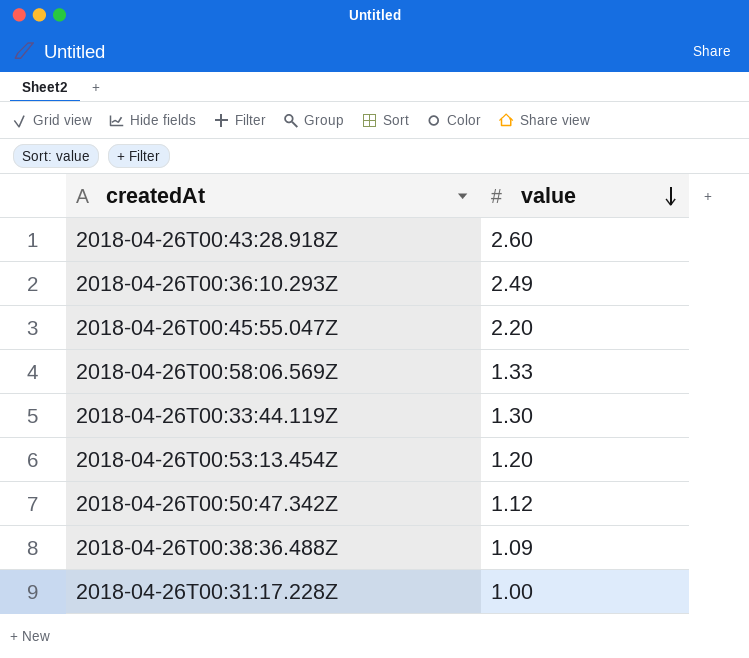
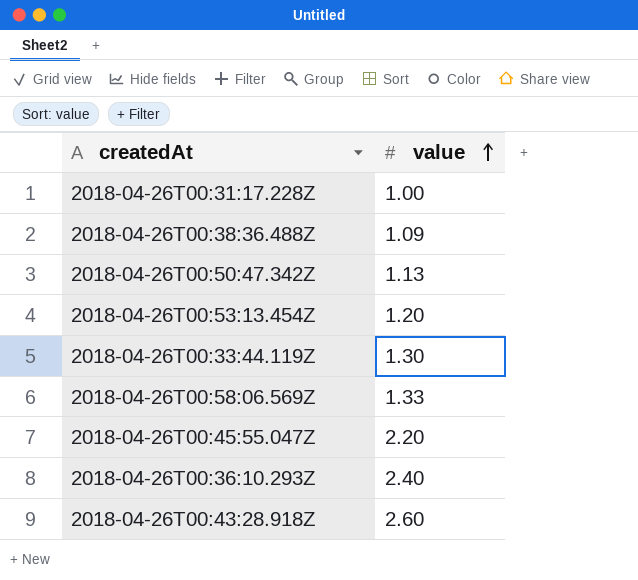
row order: value descending -> value ascending
2018-04-26T00:50:47.342Z | value: 1.12 -> 1.13
2018-04-26T00:36:10.293Z | value: 2.49 -> 2.40

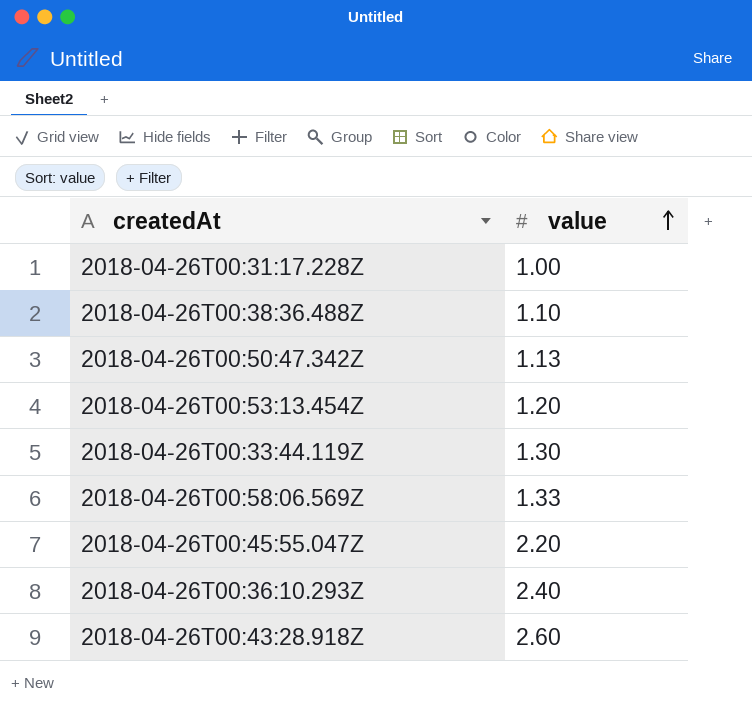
2018-04-26T00:38:36.488Z | value: 1.09 -> 1.10

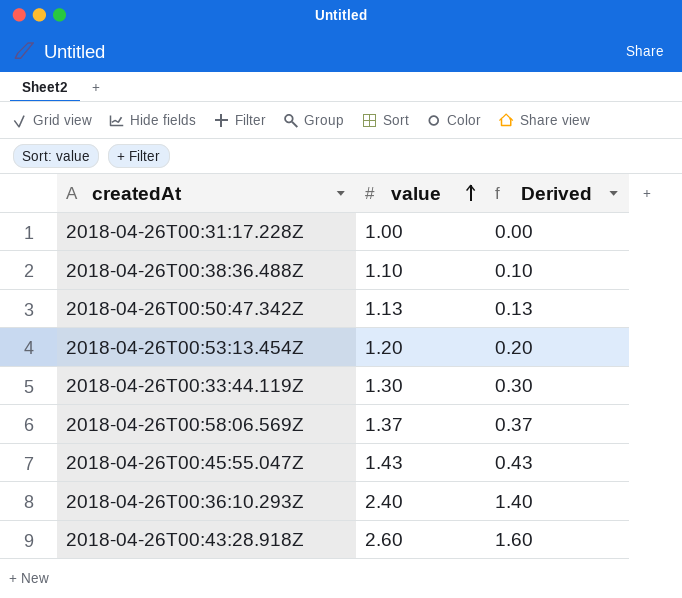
column Derived | formula: none -> [value] - 1
2018-04-26T00:58:06.569Z | value: 1.33 -> 1.37
2018-04-26T00:45:55.047Z | value: 2.20 -> 1.43

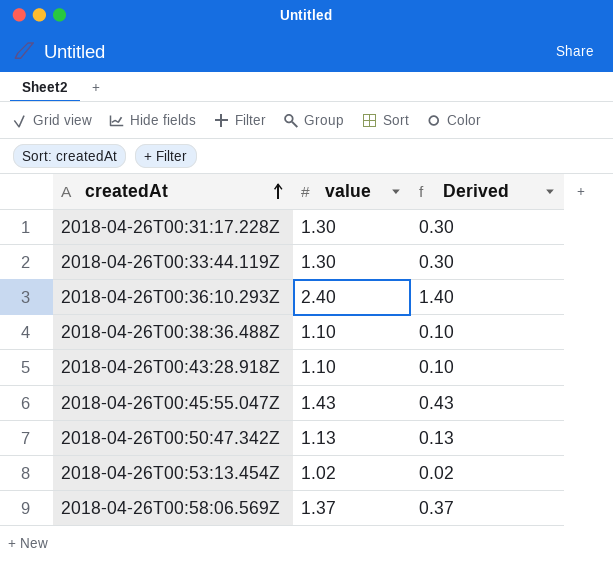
row order: value ascending -> createdAt ascending
2018-04-26T00:31:17.228Z | value: 1.00 -> 1.30
2018-04-26T00:31:17.228Z | Derived: 0.00 -> 0.30
2018-04-26T00:43:28.918Z | value: 2.60 -> 1.10
2018-04-26T00:43:28.918Z | Derived: 1.60 -> 0.10
2018-04-26T00:53:13.454Z | value: 1.20 -> 1.02
2018-04-26T00:53:13.454Z | Derived: 0.20 -> 0.02

